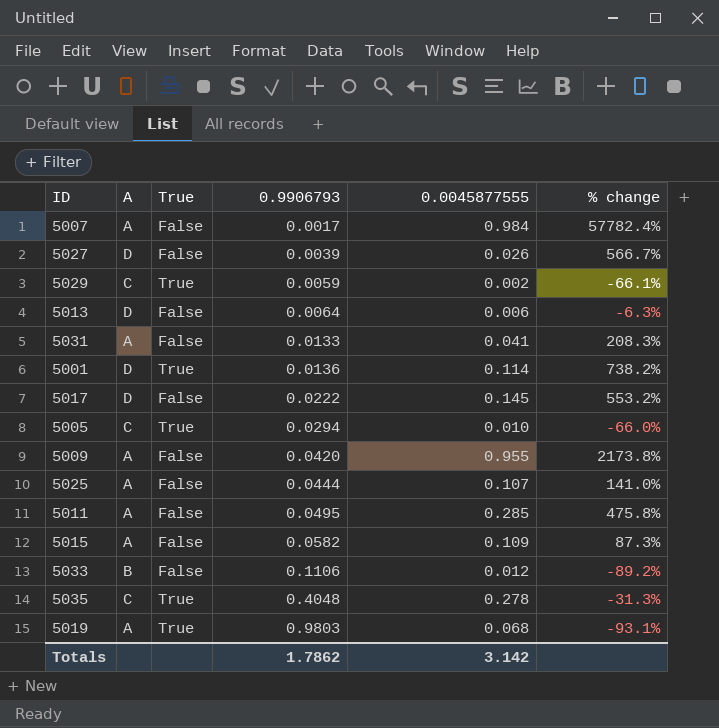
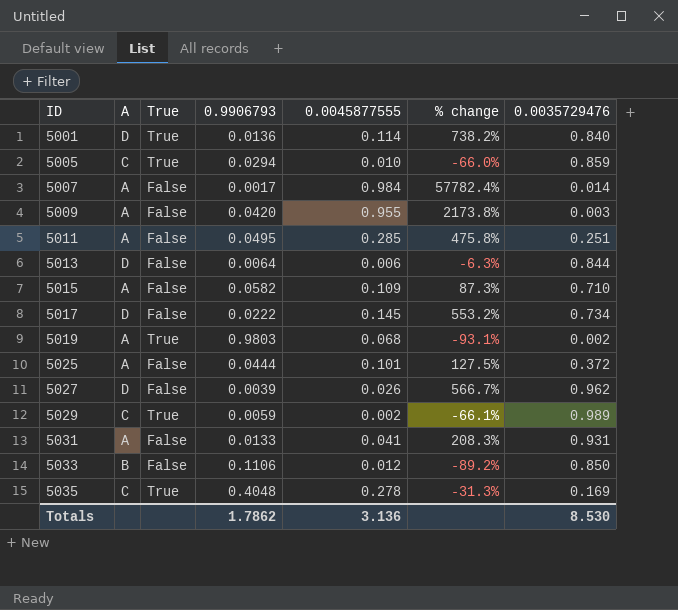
row order: 0.9906793 ascending -> ID ascending
column 0.0035729476 | position: none -> 7
5025 | 0.0045877555: 0.107 -> 0.101
5025 | % change: 141.0% -> 127.5%
Totals | 0.0045877555: 3.142 -> 3.136

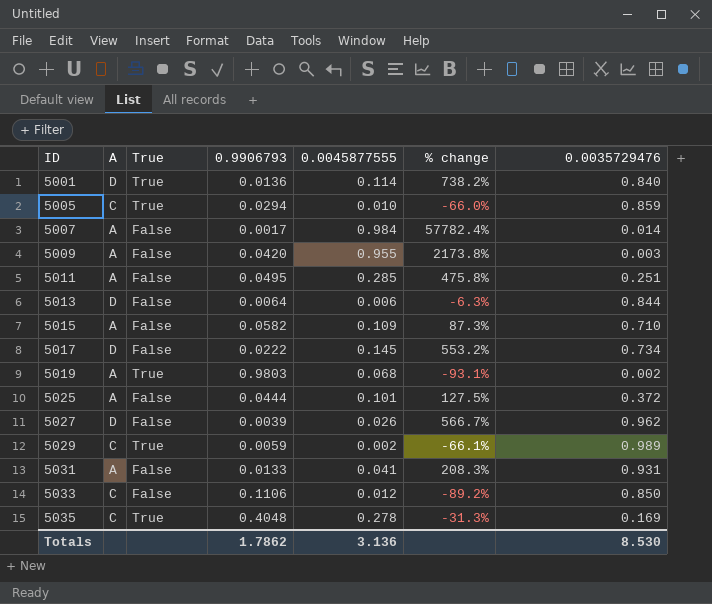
5033 | A: B -> C

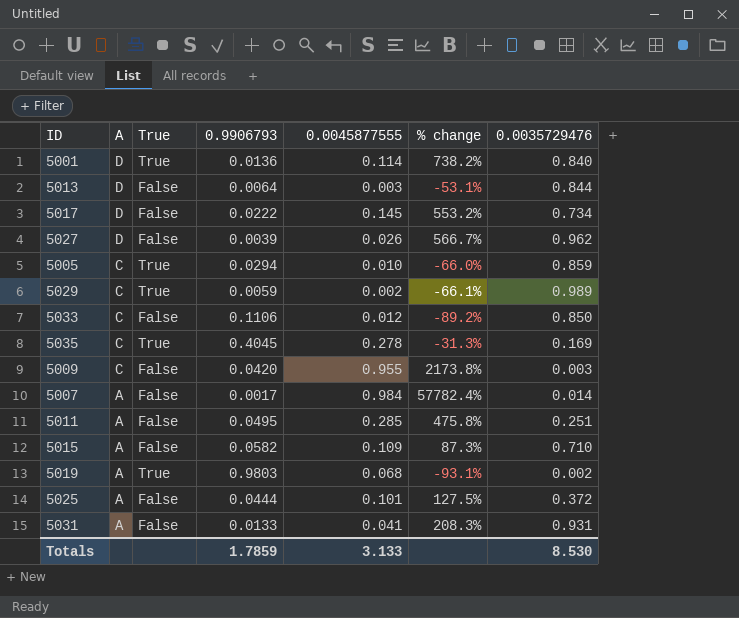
row order: ID ascending -> A descending
5013 | 0.0045877555: 0.006 -> 0.003
5013 | % change: -6.3% -> -53.1%
5035 | 0.9906793: 0.4048 -> 0.4045
5009 | A: A -> C
Totals | 0.9906793: 1.7862 -> 1.7859
Totals | 0.0045877555: 3.136 -> 3.133

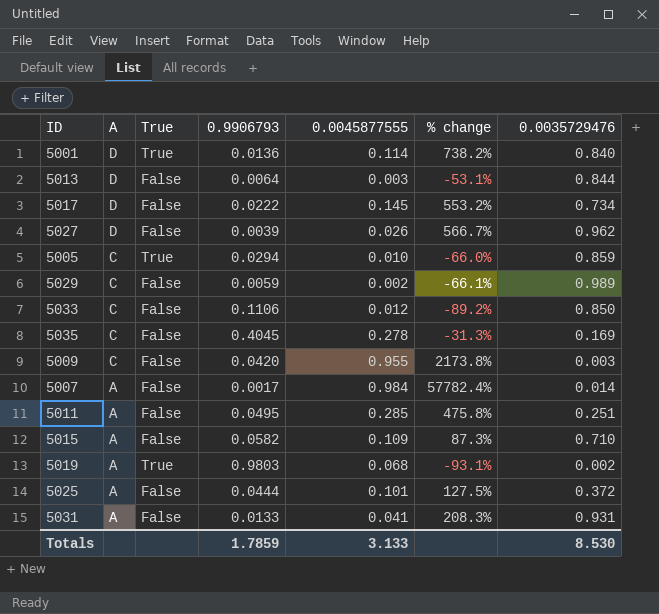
5029 | True: True -> False
5035 | True: True -> False

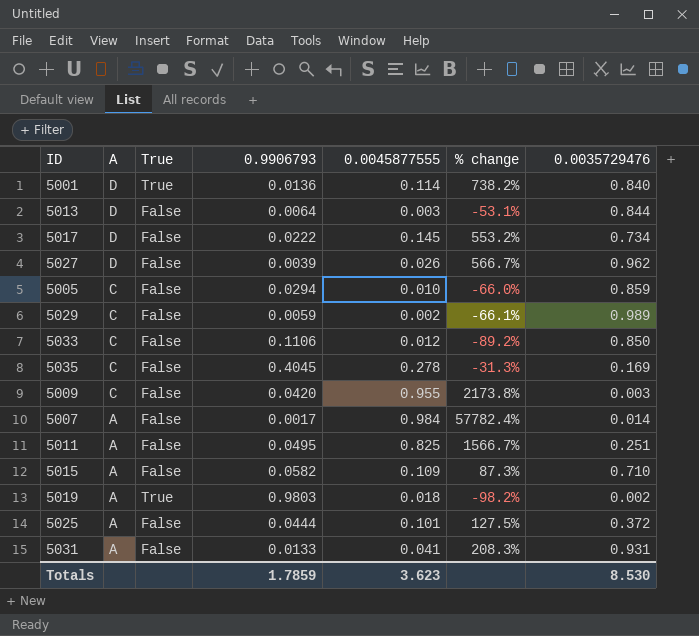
5005 | True: True -> False
5011 | 0.0045877555: 0.285 -> 0.825
5011 | % change: 475.8% -> 1566.7%
5019 | 0.0045877555: 0.068 -> 0.018
5019 | % change: -93.1% -> -98.2%
Totals | 0.0045877555: 3.133 -> 3.623

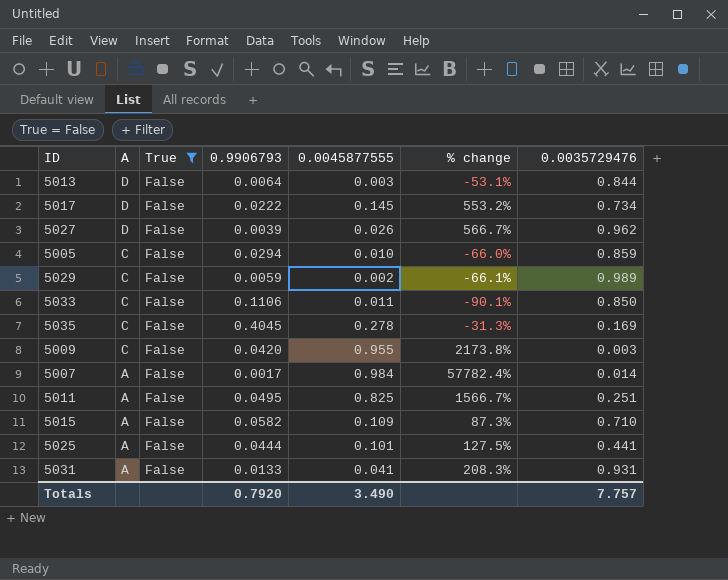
filter: none -> True = False
5033 | 0.0045877555: 0.012 -> 0.011
5033 | % change: -89.2% -> -90.1%
5025 | 0.0035729476: 0.372 -> 0.441
Totals | 0.9906793: 1.7859 -> 0.7920
Totals | 0.0045877555: 3.623 -> 3.490
Totals | 0.0035729476: 8.530 -> 7.757

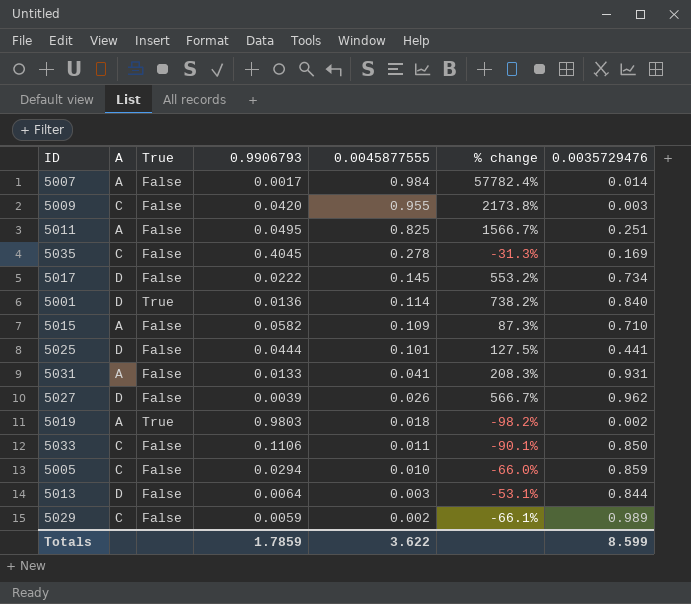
filter: True = False -> none
row order: A descending -> 0.0045877555 descending
5025 | A: A -> D
Totals | 0.9906793: 0.7920 -> 1.7859
Totals | 0.0045877555: 3.490 -> 3.622
Totals | 0.0035729476: 7.757 -> 8.599

